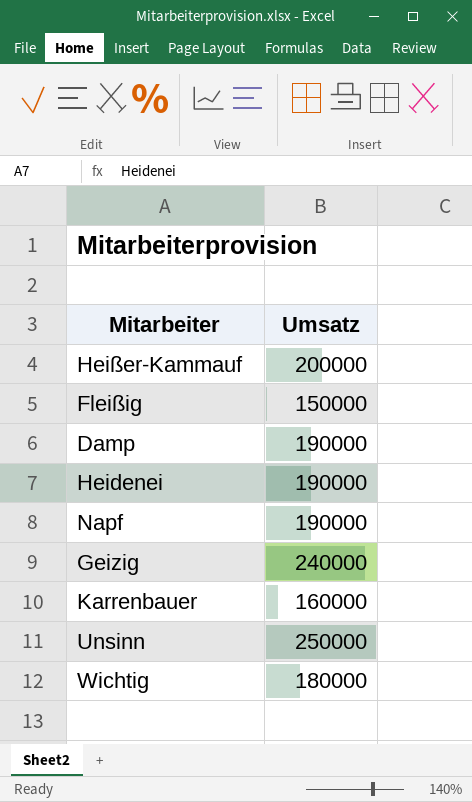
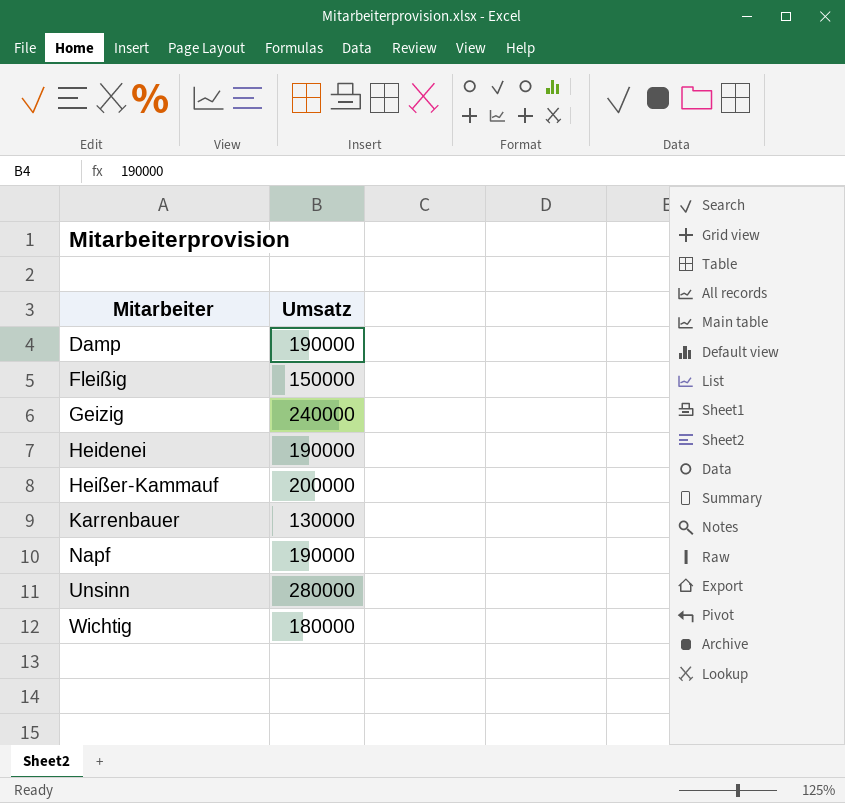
row order: none -> Mitarbeiter ascending
Karrenbauer | Umsatz: 160000 -> 130000
Unsinn | Umsatz: 250000 -> 280000

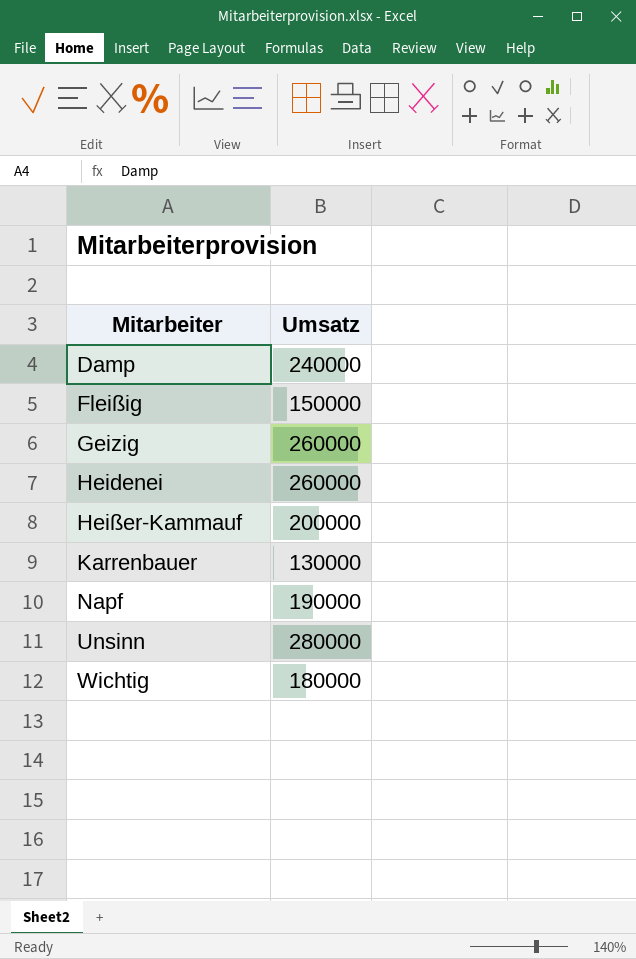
Damp | Umsatz: 190000 -> 240000
Geizig | Umsatz: 240000 -> 260000
Heidenei | Umsatz: 190000 -> 260000

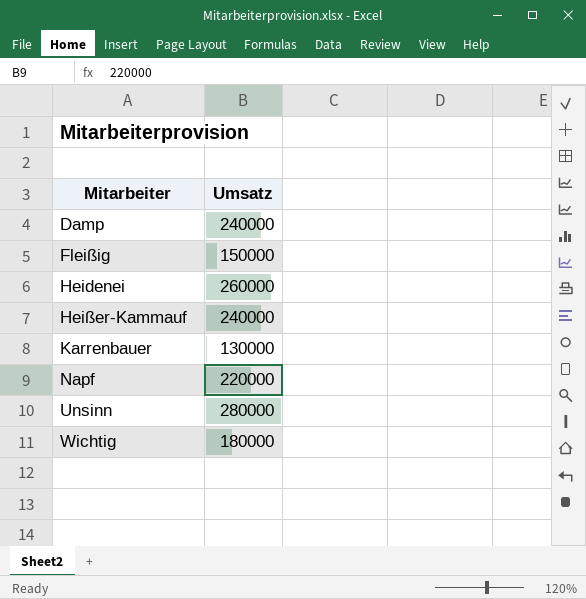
row Geizig: 260000 -> none
Heißer-Kammauf | Umsatz: 200000 -> 240000
Napf | Umsatz: 190000 -> 220000

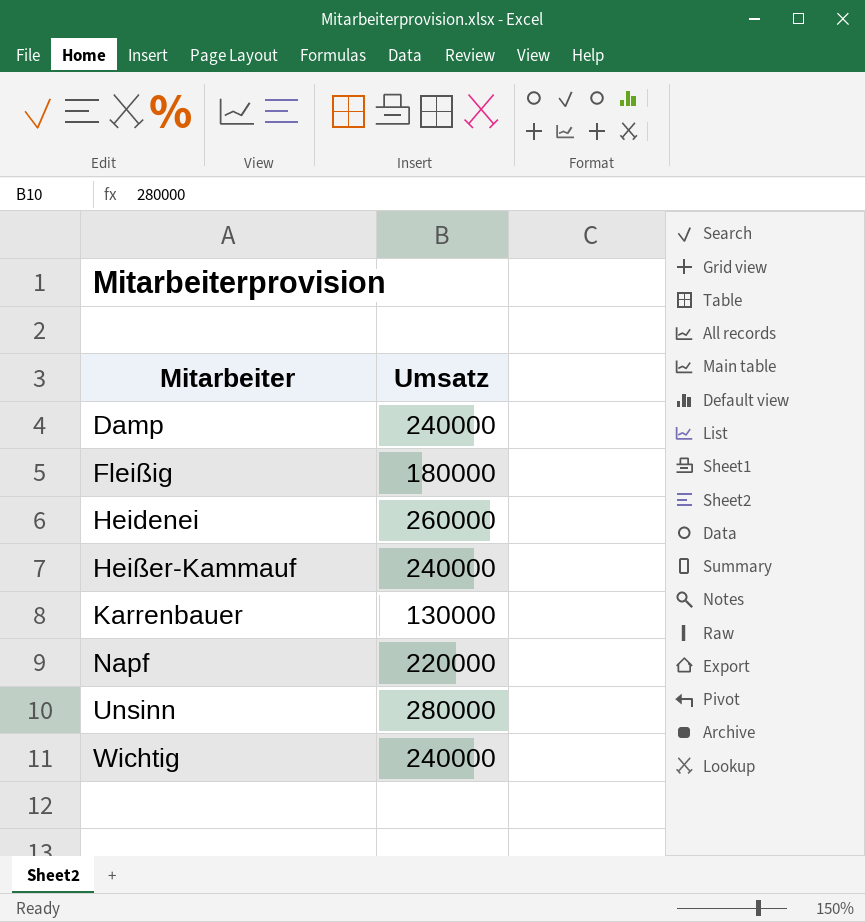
Fleißig | Umsatz: 150000 -> 180000
Wichtig | Umsatz: 180000 -> 240000

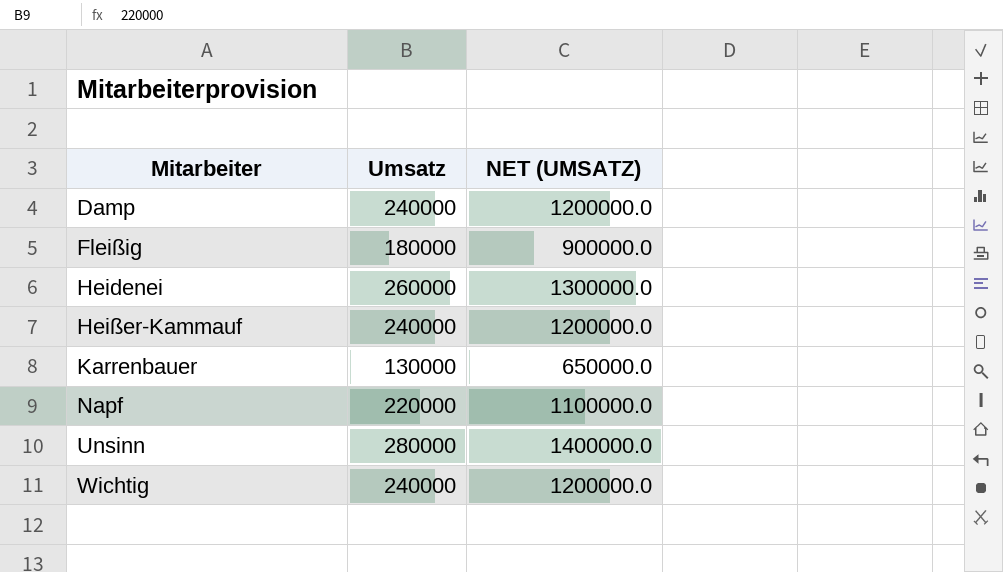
column NET (UMSATZ) | formula: none -> [Umsatz] * 5

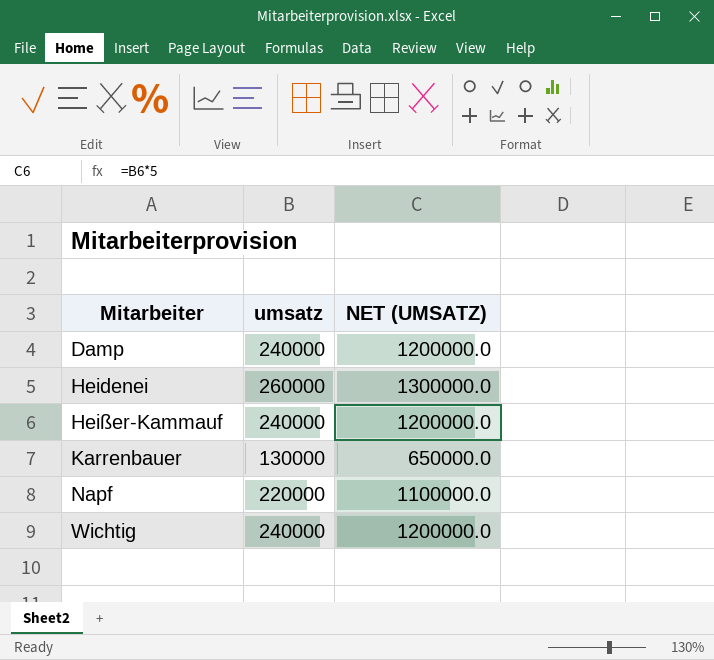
column name: Umsatz -> umsatz
row Fleißig: 180000 | 900000.0 -> none
row Unsinn: 280000 | 1400000.0 -> none

